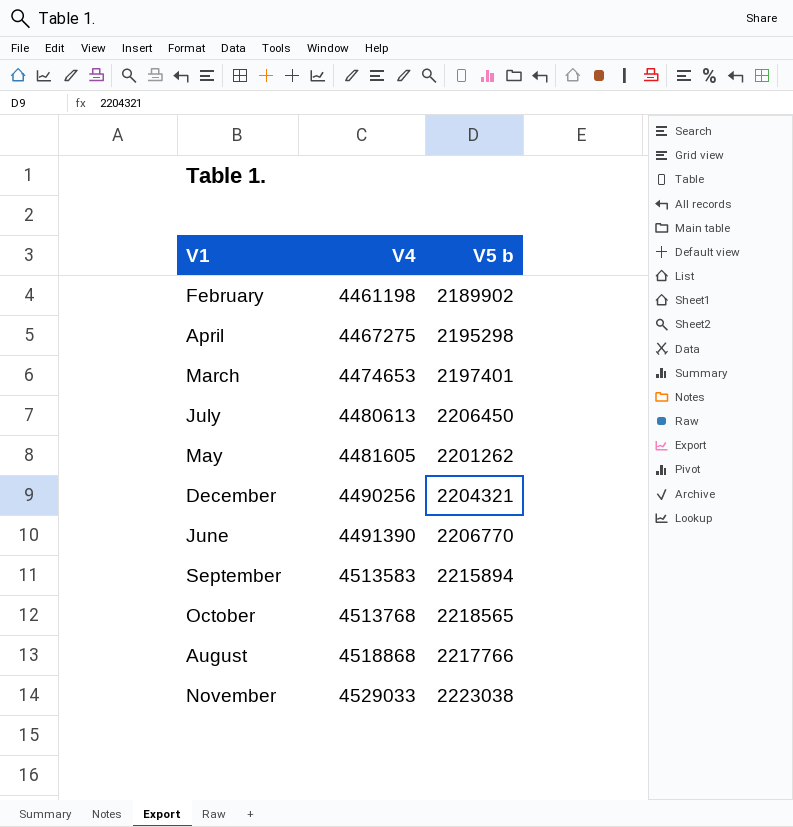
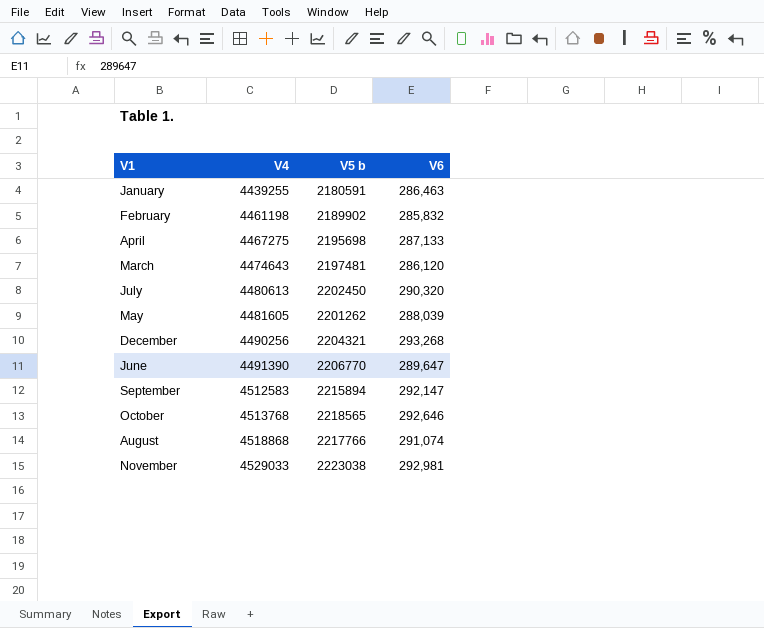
column V6 | position: none -> 4
row January: none -> 4439255 | 2180591 | 286,463
April | V5 b: 2195298 -> 2195698
March | V4: 4474653 -> 4474643
March | V5 b: 2197401 -> 2197481
July | V5 b: 2206450 -> 2202450
September | V4: 4513583 -> 4512583

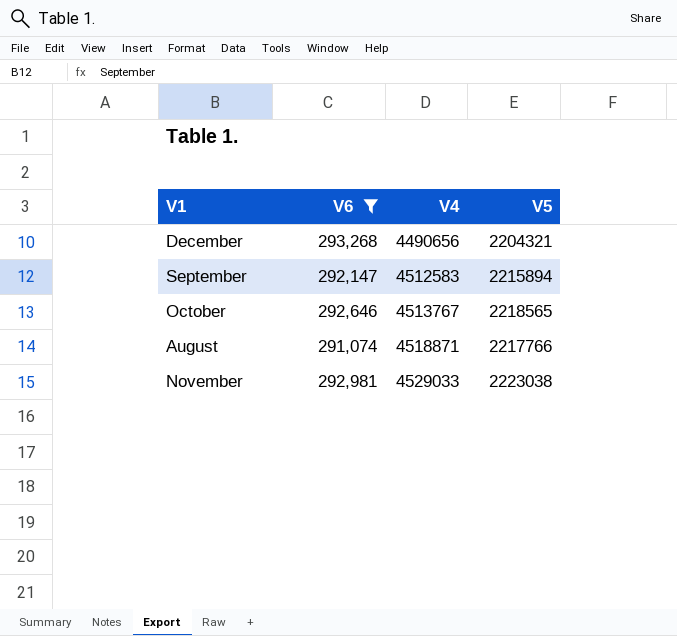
filter: none -> V6 >= 291,074
column V6 | position: 4 -> 2
column name: V5 b -> V5
December | V4: 4490256 -> 4490656
October | V4: 4513768 -> 4513767
August | V4: 4518868 -> 4518871

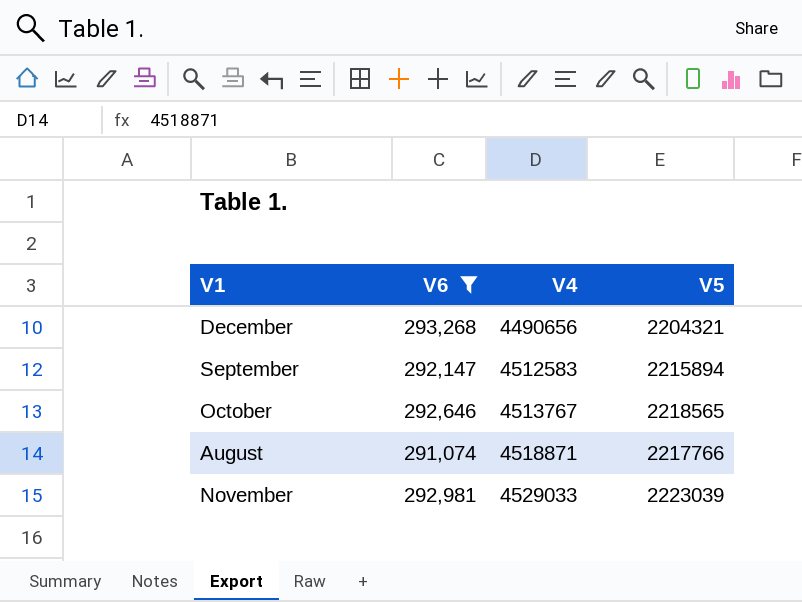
November | V5: 2223038 -> 2223039

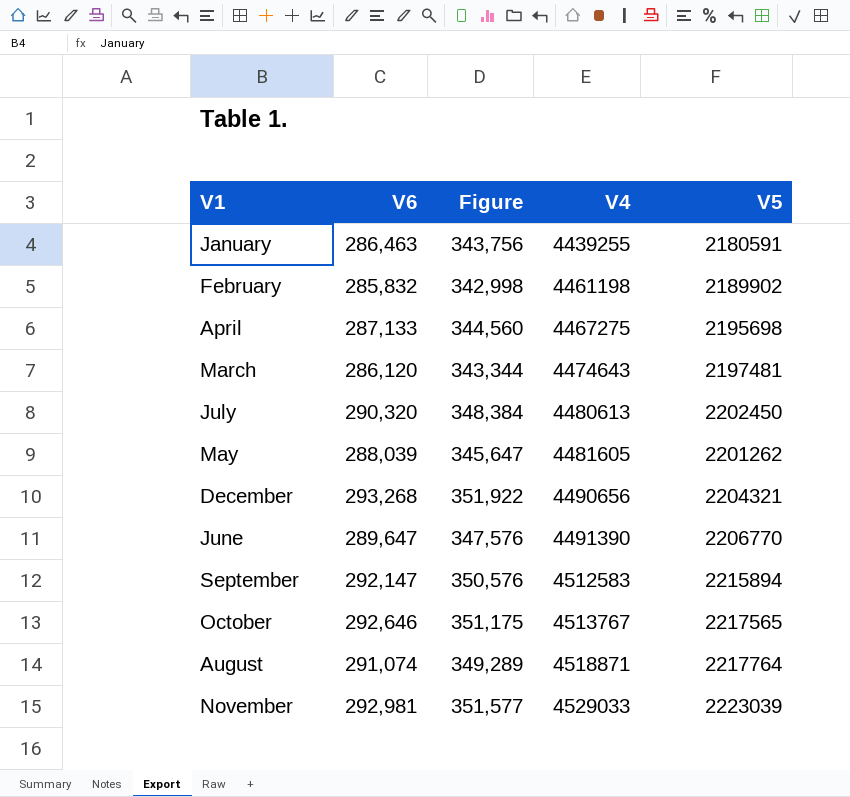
filter: V6 >= 291,074 -> none
column Figure | formula: none -> [V6] * 1.2
October | V5: 2218565 -> 2217565
August | V5: 2217766 -> 2217764

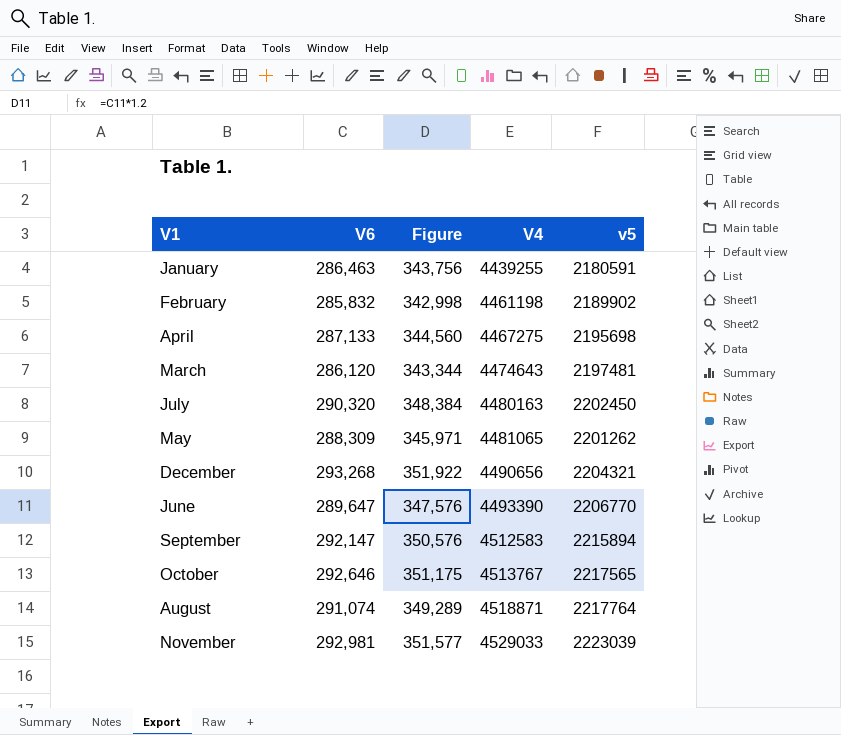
column name: V5 -> v5
July | V4: 4480613 -> 4480163
May | V6: 288,039 -> 288,309
May | Figure: 345,647 -> 345,971
May | V4: 4481605 -> 4481065
June | V4: 4491390 -> 4493390

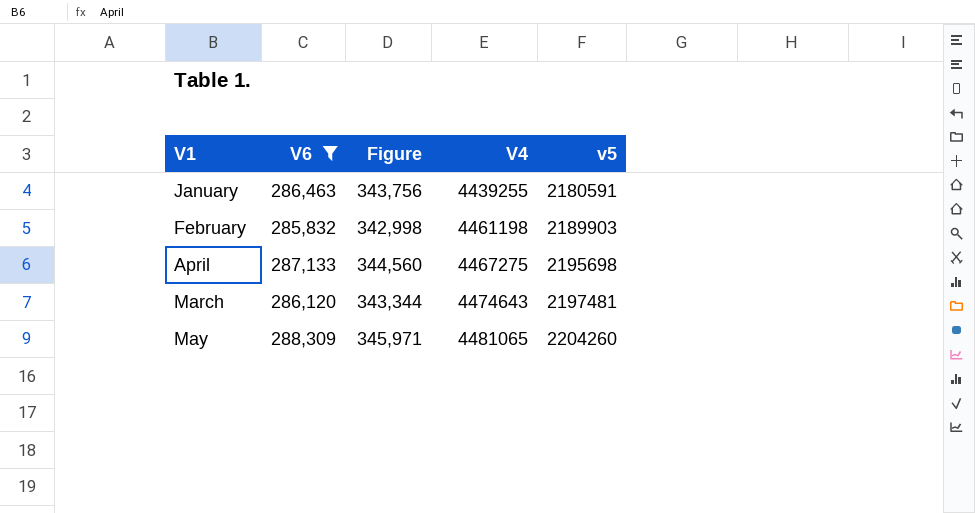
filter: none -> V6 <= 288,309
February | v5: 2189902 -> 2189903
May | v5: 2201262 -> 2204260

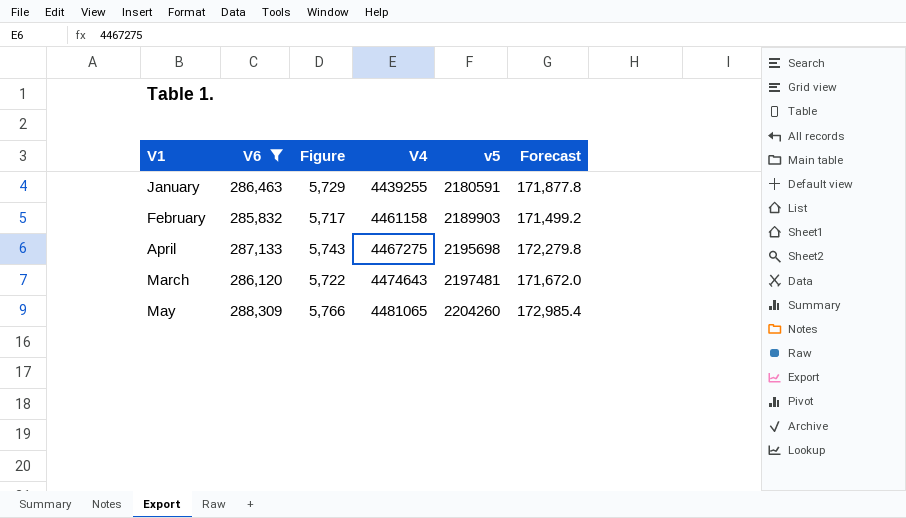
column Figure | formula: [V6] * 1.2 -> [V6] * 0.02
column Forecast | formula: none -> [V6] * 0.6
February | V4: 4461198 -> 4461158

